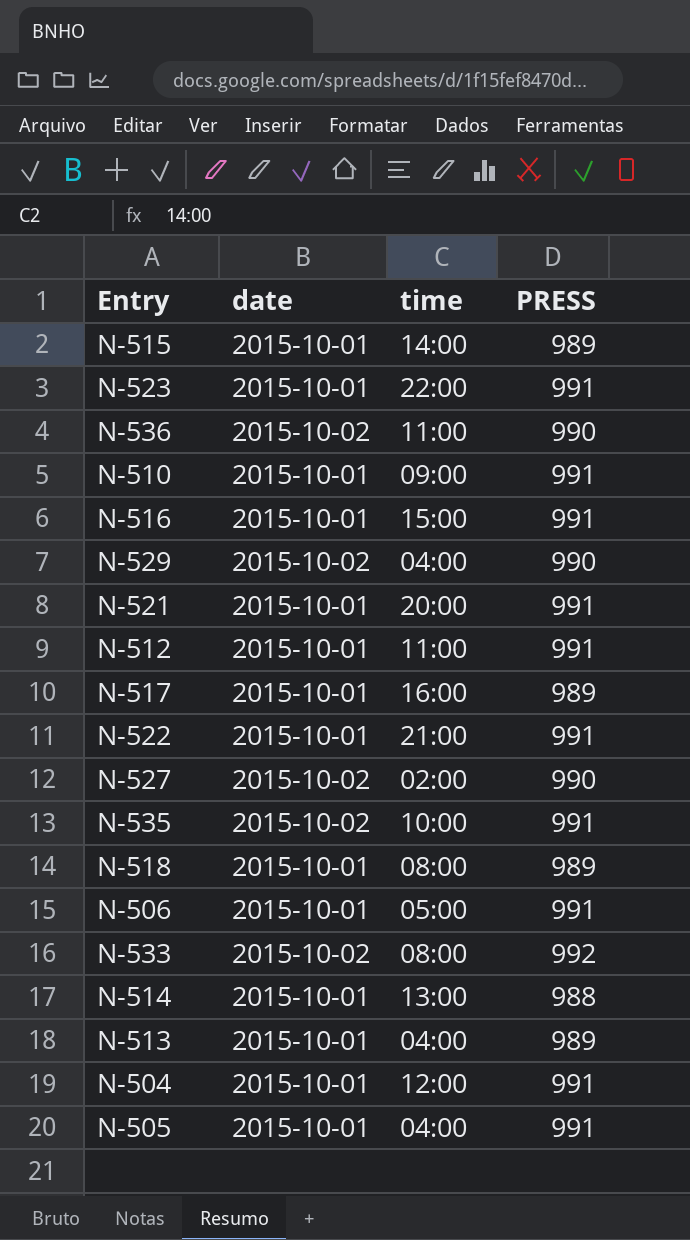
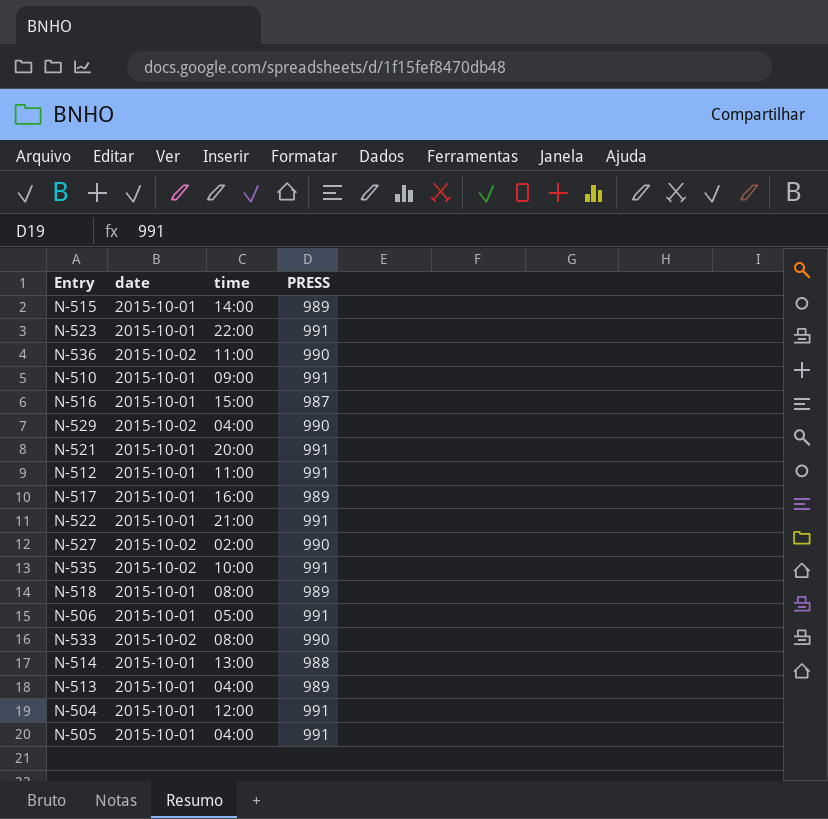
N-516 | PRESS: 991 -> 987
N-533 | PRESS: 992 -> 990

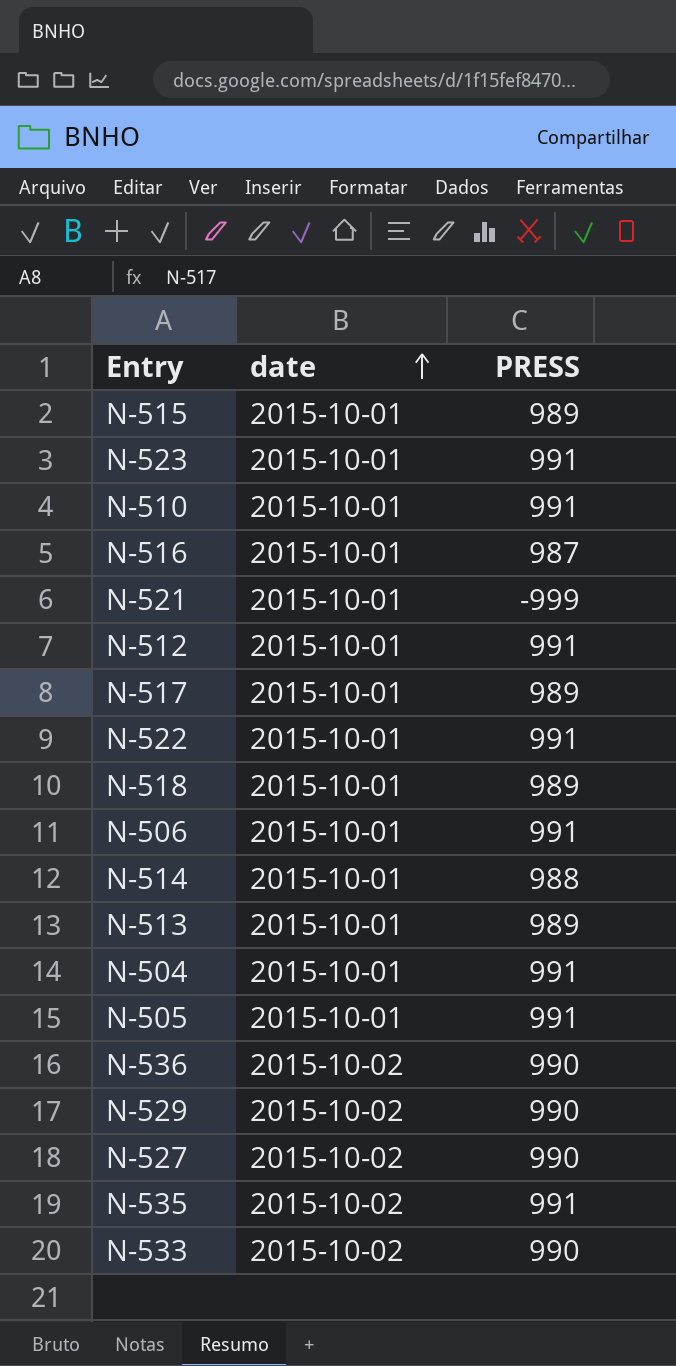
row order: none -> date ascending
column time | position: 3 -> none
N-521 | PRESS: 991 -> -999

